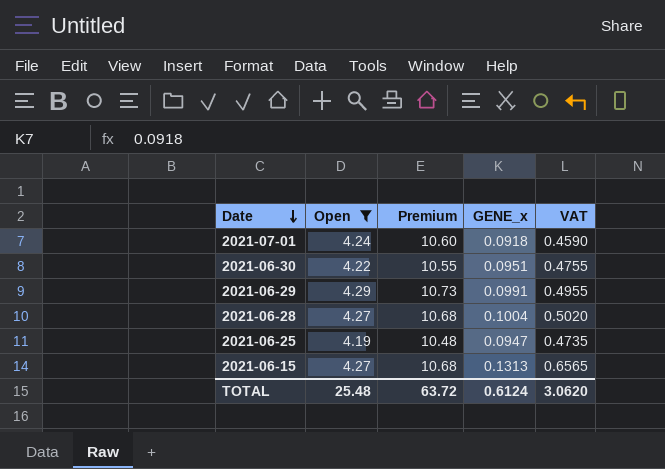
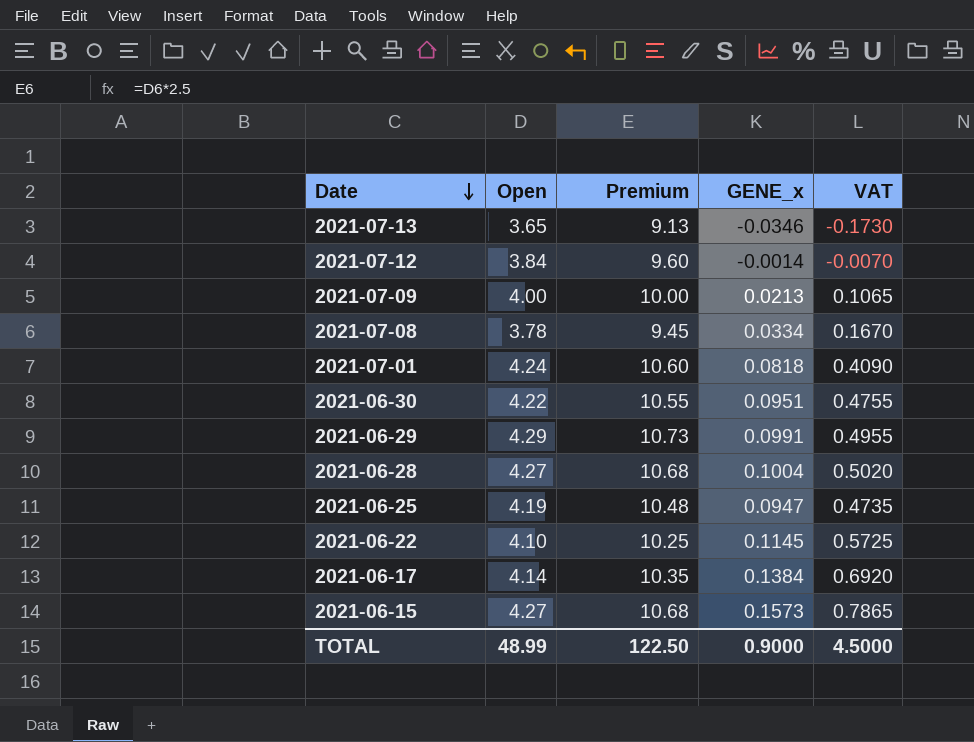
filter: Open >= 4.19 -> none
2021-07-01 | GENE_x: 0.0918 -> 0.0818
2021-07-01 | VAT: 0.4590 -> 0.4090
2021-06-15 | GENE_x: 0.1313 -> 0.1573
2021-06-15 | VAT: 0.6565 -> 0.7865
TOTAL | Open: 25.48 -> 48.99
TOTAL | Premium: 63.72 -> 122.50
TOTAL | GENE_x: 0.6124 -> 0.9000
TOTAL | VAT: 3.0620 -> 4.5000

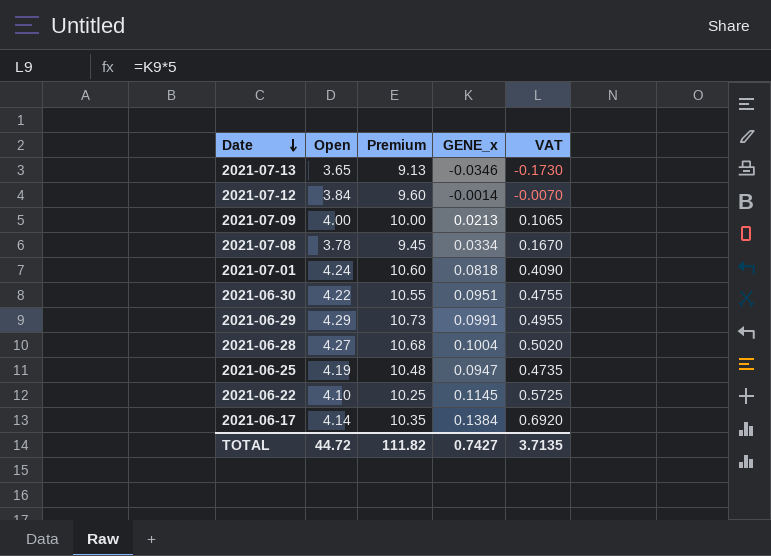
row 2021-06-15: 4.27 | 10.68 | 0.1573 | 0.7865 -> none
TOTAL | Open: 48.99 -> 44.72
TOTAL | Premium: 122.50 -> 111.82
TOTAL | GENE_x: 0.9000 -> 0.7427
TOTAL | VAT: 4.5000 -> 3.7135

